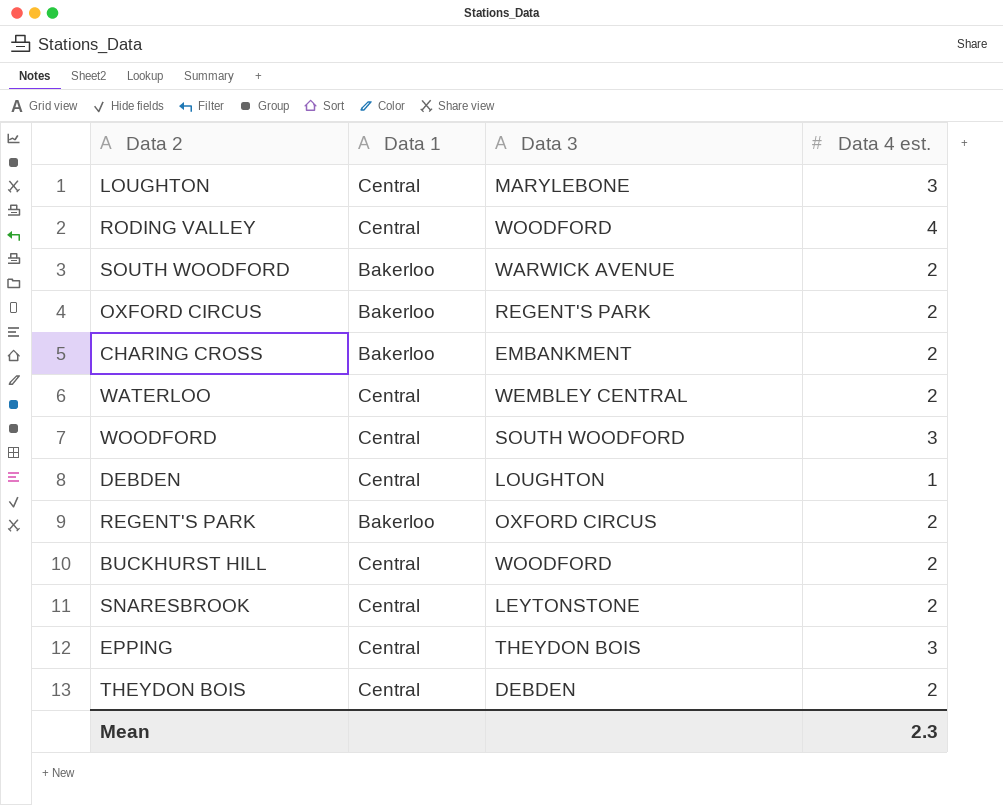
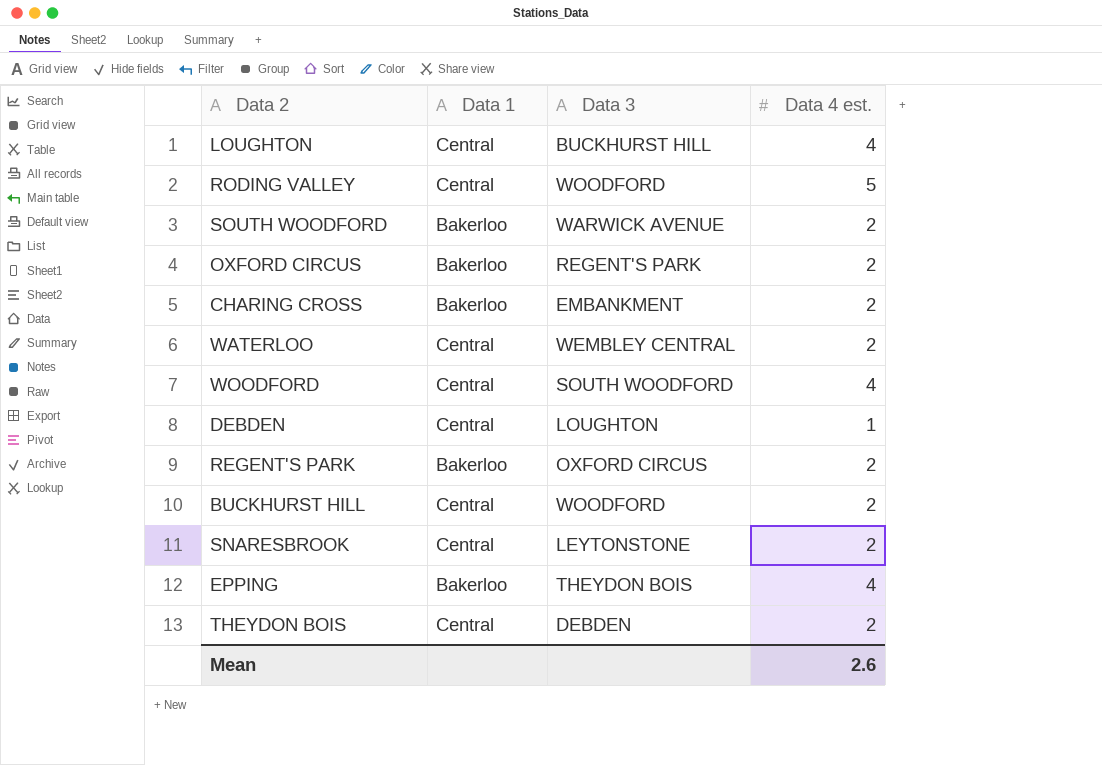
LOUGHTON | Data 3: MARYLEBONE -> BUCKHURST HILL
LOUGHTON | Data 4 est.: 3 -> 4
RODING VALLEY | Data 4 est.: 4 -> 5
WOODFORD | Data 4 est.: 3 -> 4
EPPING | Data 1: Central -> Bakerloo
EPPING | Data 4 est.: 3 -> 4
Mean | Data 4 est.: 2.3 -> 2.6

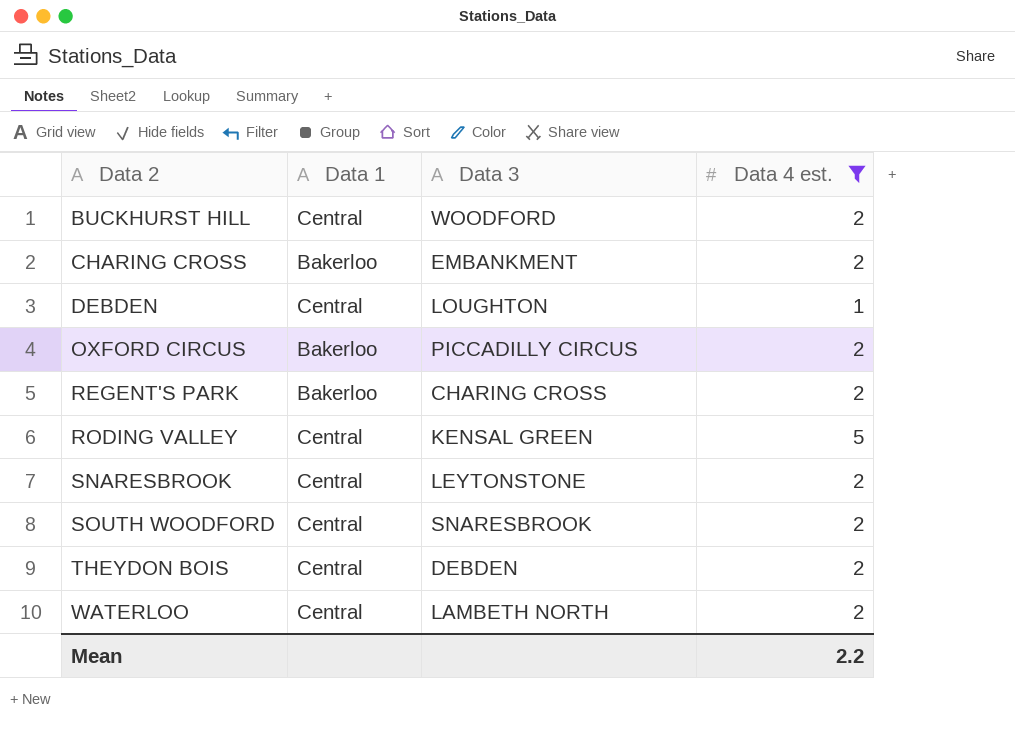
filter: none -> Data 4 est. != 4
row order: none -> Data 2 ascending
OXFORD CIRCUS | Data 3: REGENT'S PARK -> PICCADILLY CIRCUS
REGENT'S PARK | Data 3: OXFORD CIRCUS -> CHARING CROSS
RODING VALLEY | Data 3: WOODFORD -> KENSAL GREEN
SOUTH WOODFORD | Data 1: Bakerloo -> Central
SOUTH WOODFORD | Data 3: WARWICK AVENUE -> SNARESBROOK
WATERLOO | Data 3: WEMBLEY CENTRAL -> LAMBETH NORTH
Mean | Data 4 est.: 2.6 -> 2.2

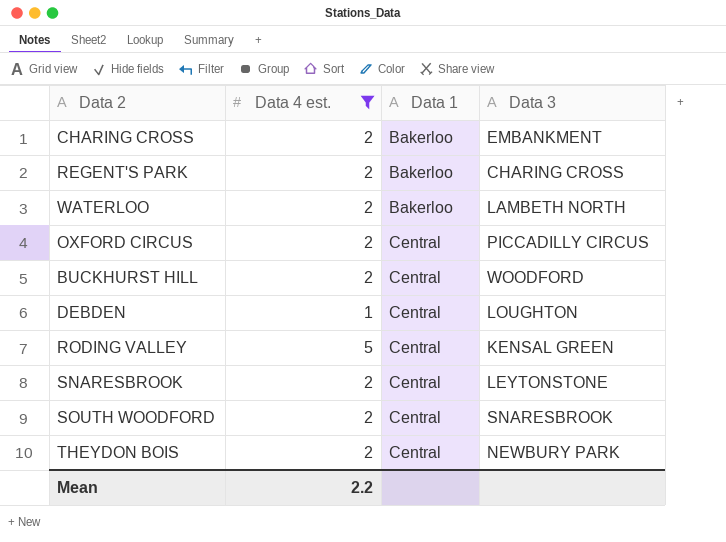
row order: Data 2 ascending -> Data 1 ascending
column Data 4 est. | position: 4 -> 2
WATERLOO | Data 1: Central -> Bakerloo
OXFORD CIRCUS | Data 1: Bakerloo -> Central
THEYDON BOIS | Data 3: DEBDEN -> NEWBURY PARK

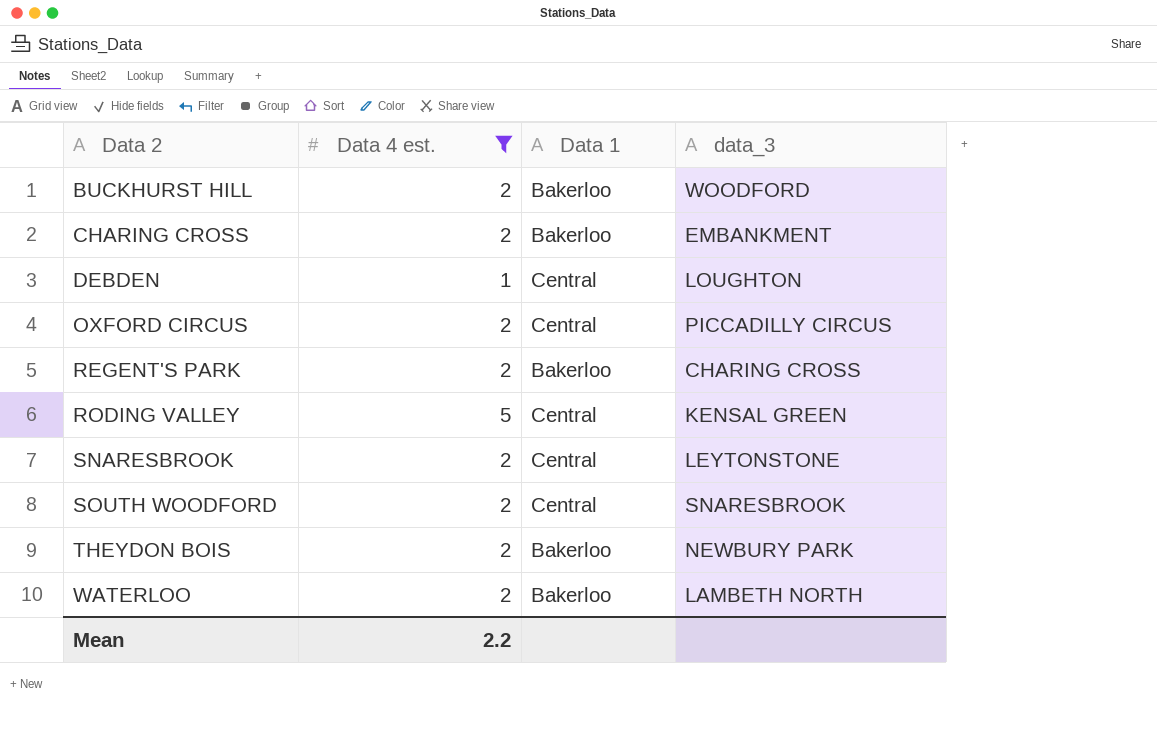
row order: Data 1 ascending -> Data 2 ascending
column name: Data 3 -> data_3
BUCKHURST HILL | Data 1: Central -> Bakerloo
THEYDON BOIS | Data 1: Central -> Bakerloo

